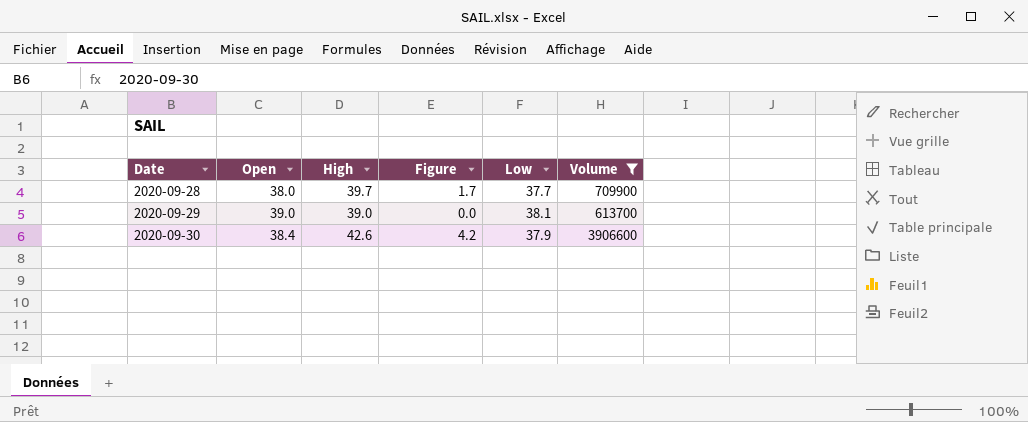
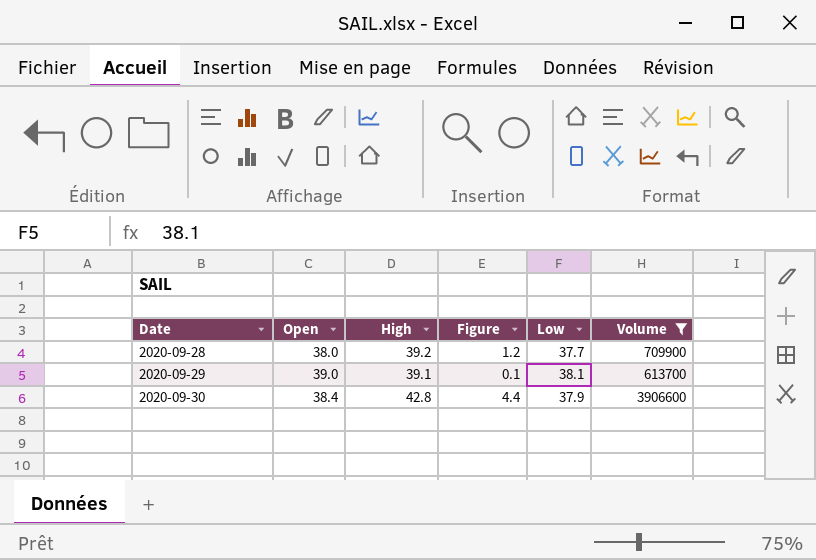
2020-09-28 | High: 39.7 -> 39.2
2020-09-28 | Figure: 1.7 -> 1.2
2020-09-29 | High: 39.0 -> 39.1
2020-09-29 | Figure: 0.0 -> 0.1
2020-09-30 | High: 42.6 -> 42.8
2020-09-30 | Figure: 4.2 -> 4.4

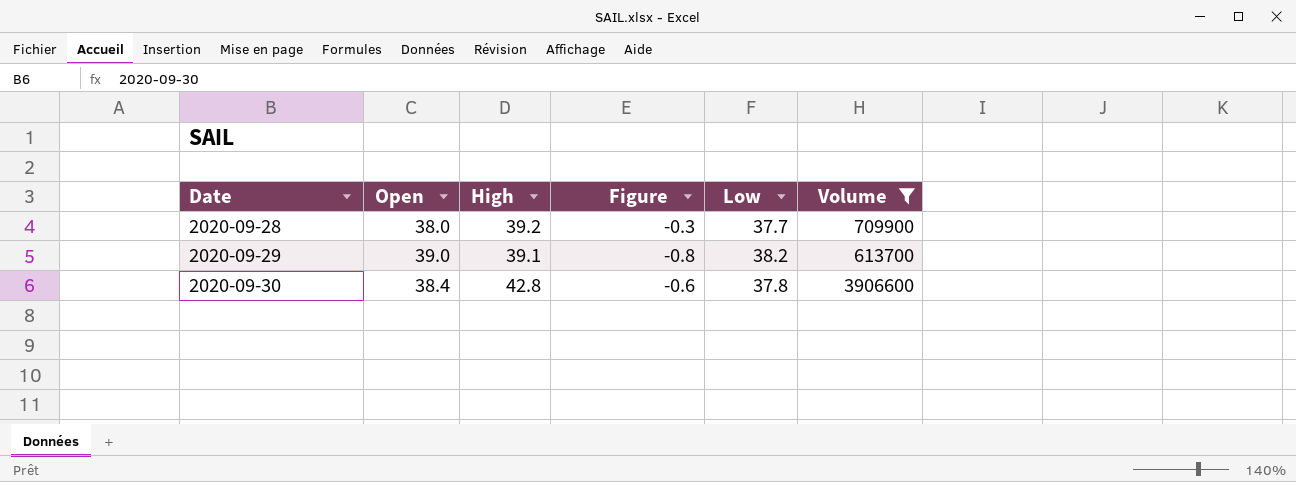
column Figure | formula: [High] - [Open] -> [Low] - [Open]
2020-09-29 | Low: 38.1 -> 38.2
2020-09-30 | Low: 37.9 -> 37.8

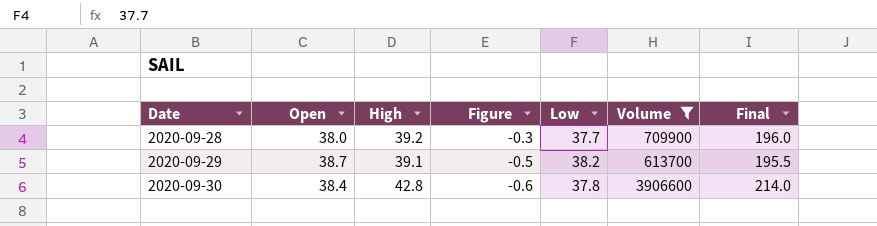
column Final | formula: none -> [High] * 5
2020-09-29 | Open: 39.0 -> 38.7
2020-09-29 | Figure: -0.8 -> -0.5

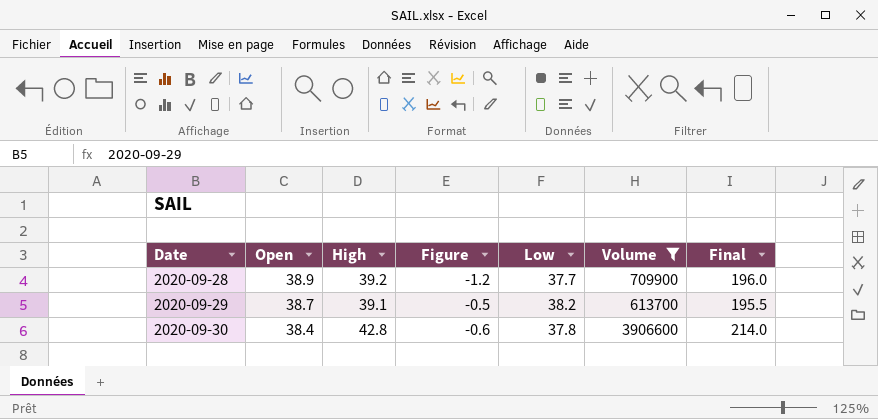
2020-09-28 | Open: 38.0 -> 38.9
2020-09-28 | Figure: -0.3 -> -1.2

